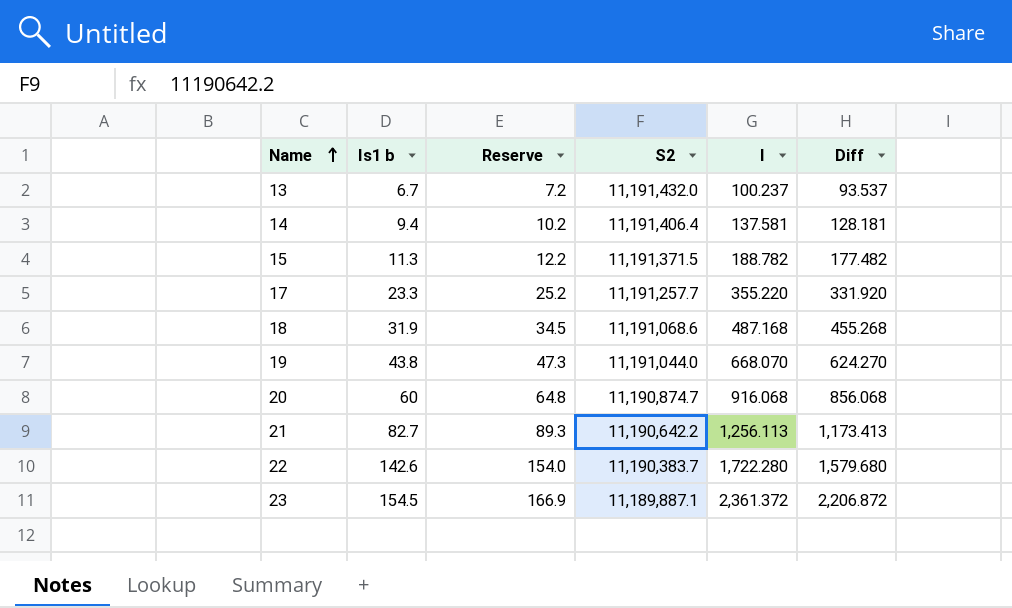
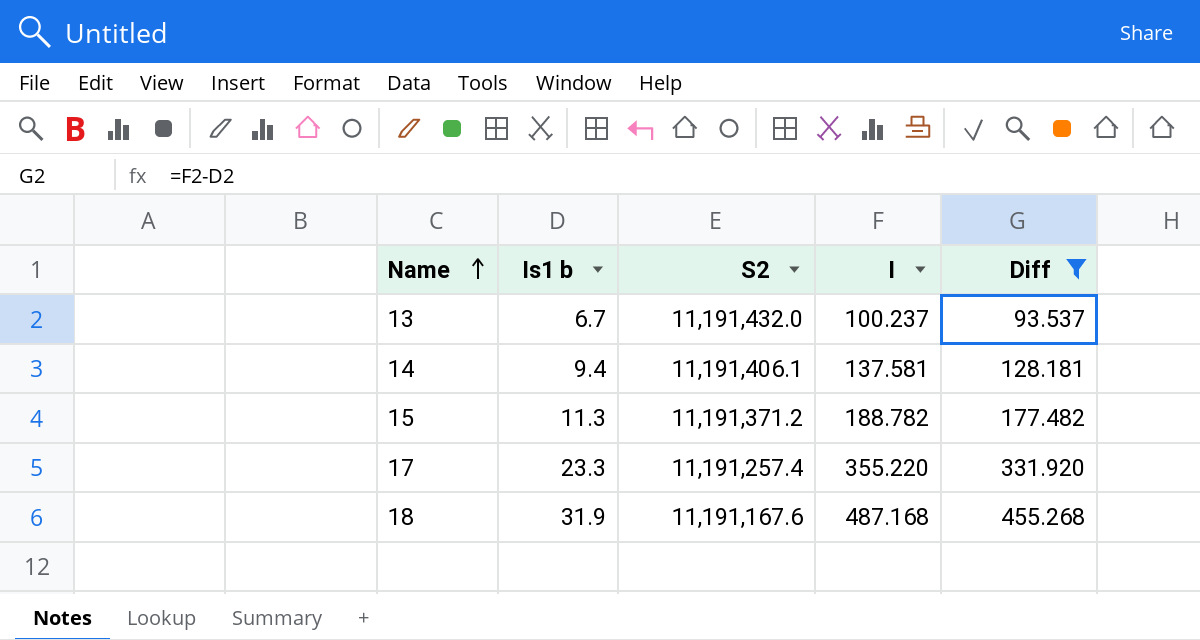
filter: none -> Diff <= 455.268
column Reserve | formula: [Is1 b] * 1.08 -> none
14 | S2: 11,191,406.4 -> 11,191,406.1
15 | S2: 11,191,371.5 -> 11,191,371.2
17 | S2: 11,191,257.7 -> 11,191,257.4
18 | S2: 11,191,068.6 -> 11,191,167.6

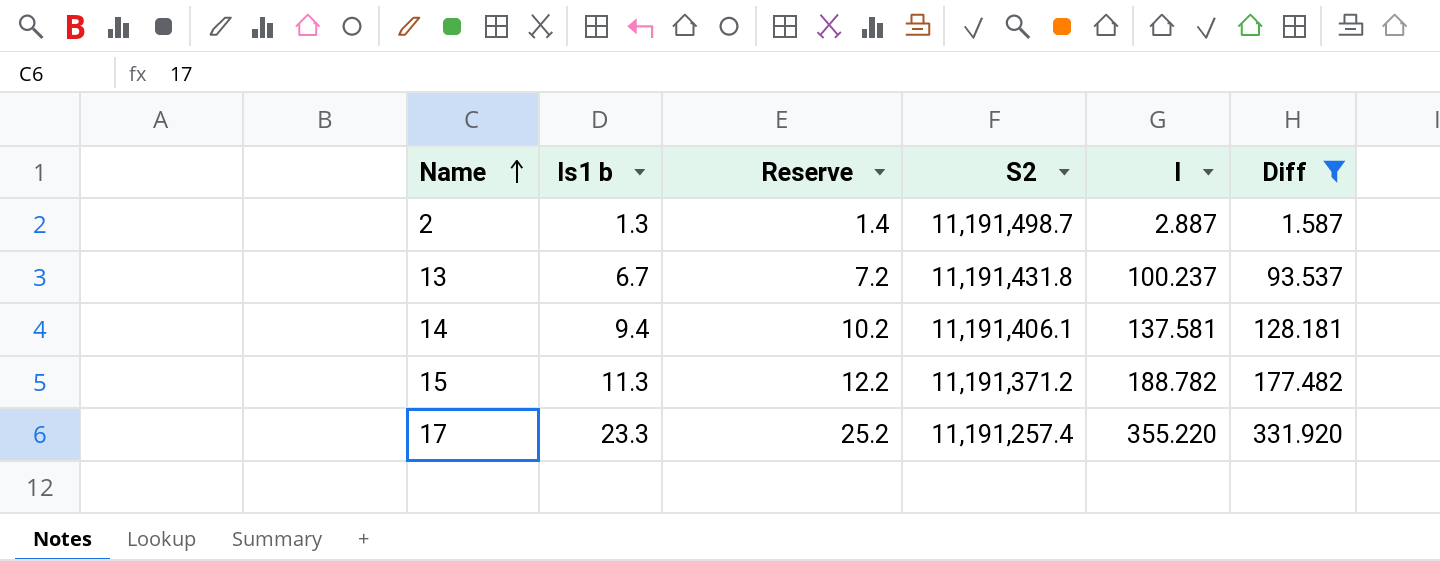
column Reserve | formula: none -> [Is1 b] * 1.08
row 18: 31.9 | 11,191,167.6 | 487.168 | 455.268 -> none
row 2: none -> 1.3 | 1.4 | 11,191,498.7 | 2.887 | 1.587
13 | S2: 11,191,432.0 -> 11,191,431.8

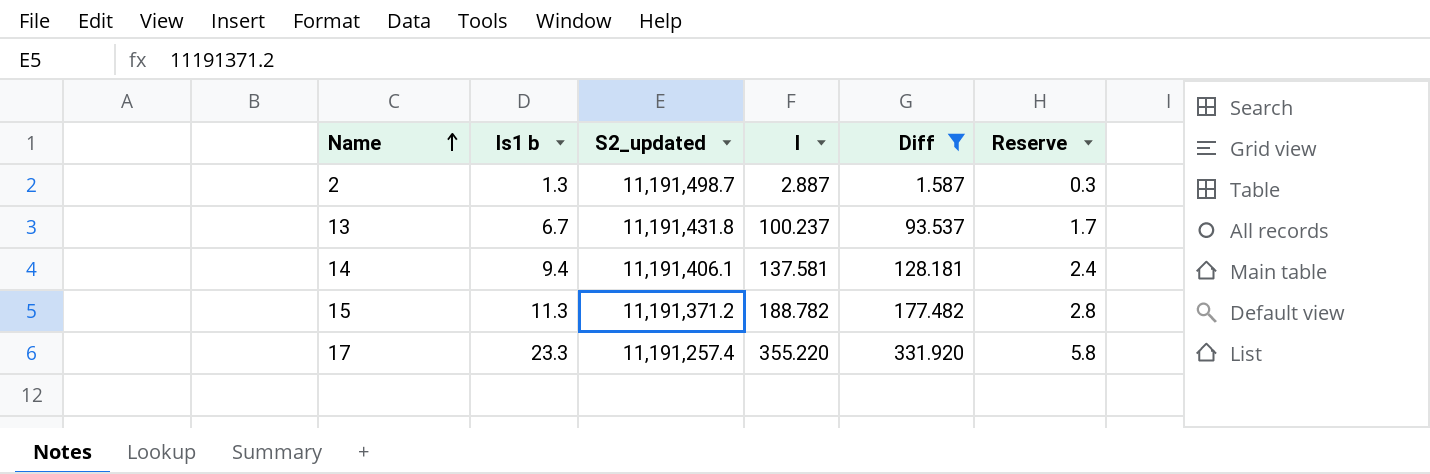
column name: S2 -> S2_updated
column Reserve | formula: [Is1 b] * 1.08 -> [Is1 b] * 0.25
column Reserve | position: 3 -> 6

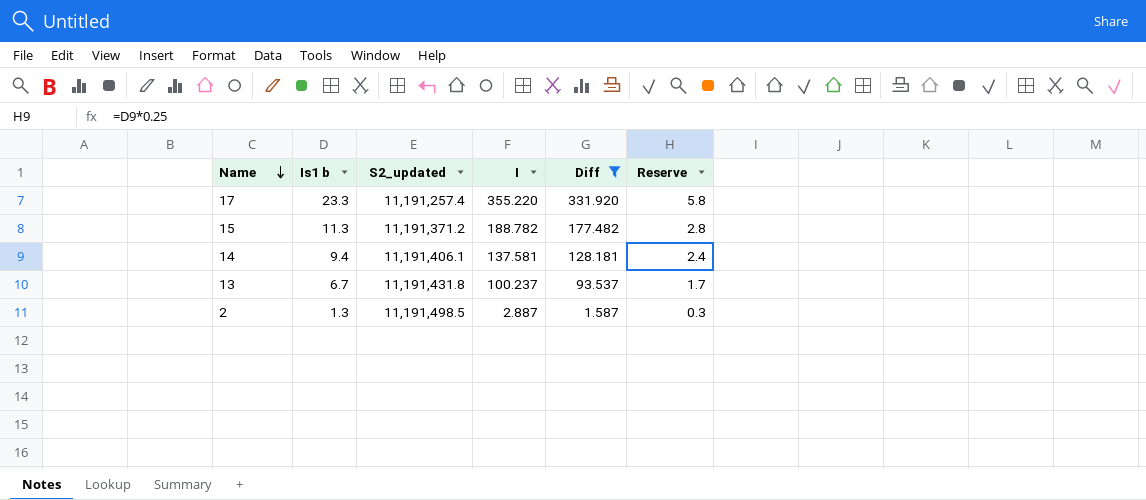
row order: Name ascending -> Name descending
2 | S2_updated: 11,191,498.7 -> 11,191,498.5

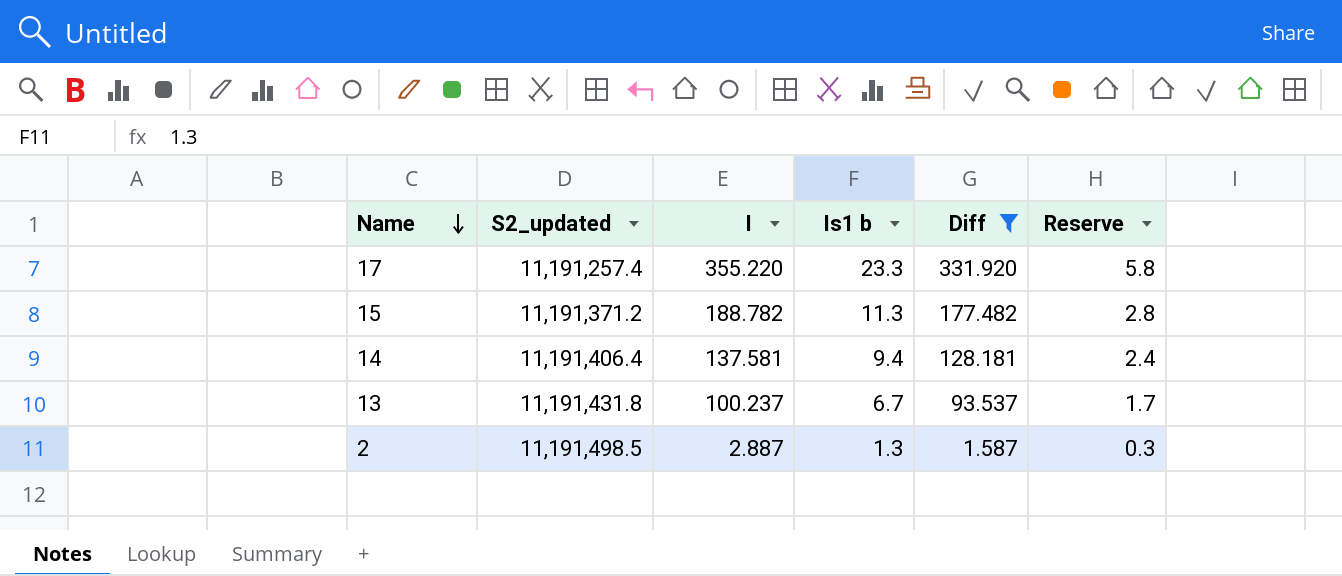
column Is1 b | position: 2 -> 4
14 | S2_updated: 11,191,406.1 -> 11,191,406.4

